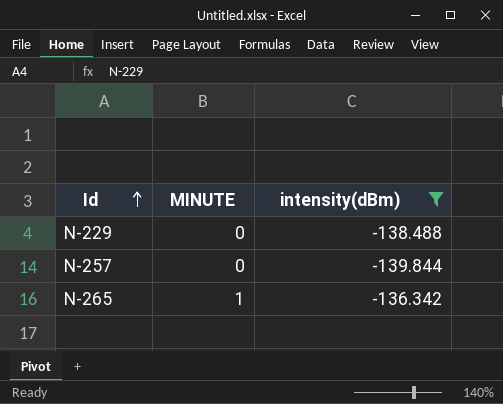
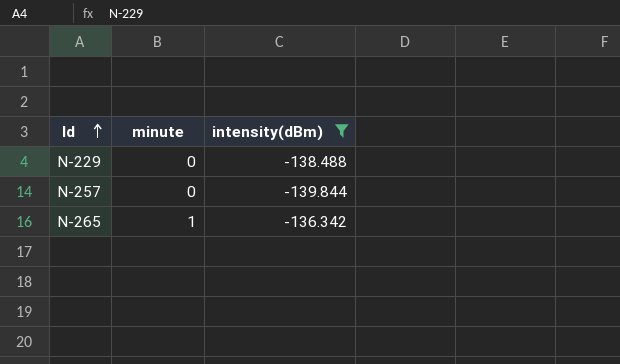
column name: MINUTE -> minute

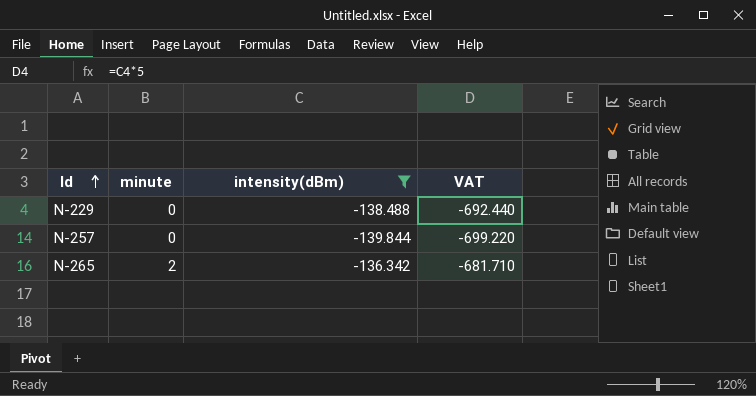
column VAT | formula: none -> [intensity(dBm)] * 5
N-265 | minute: 1 -> 2

